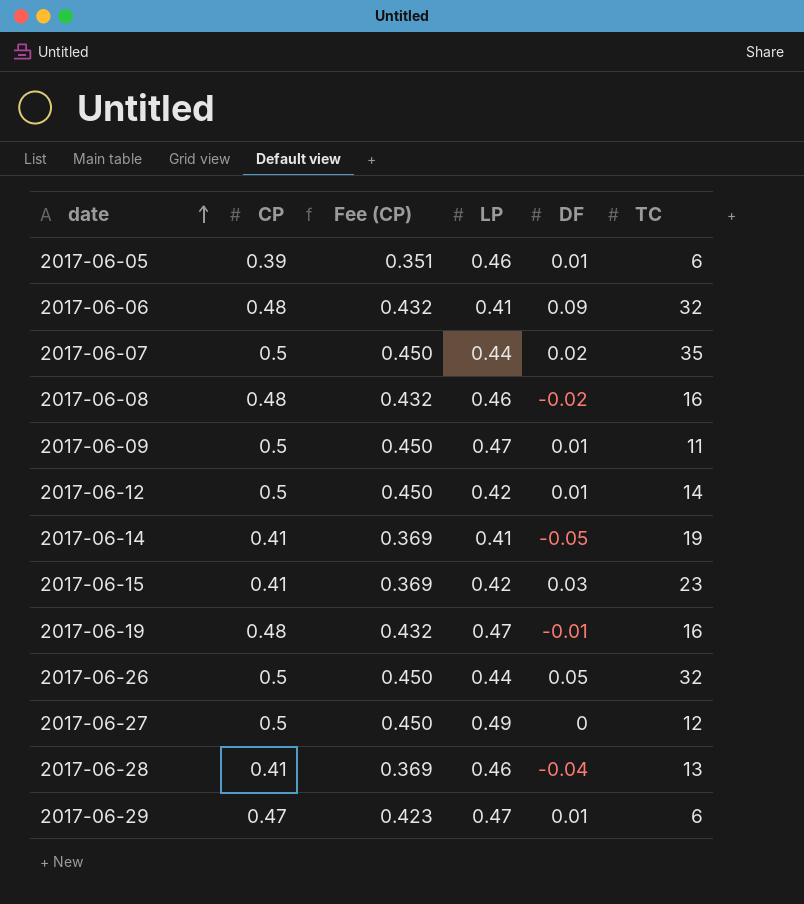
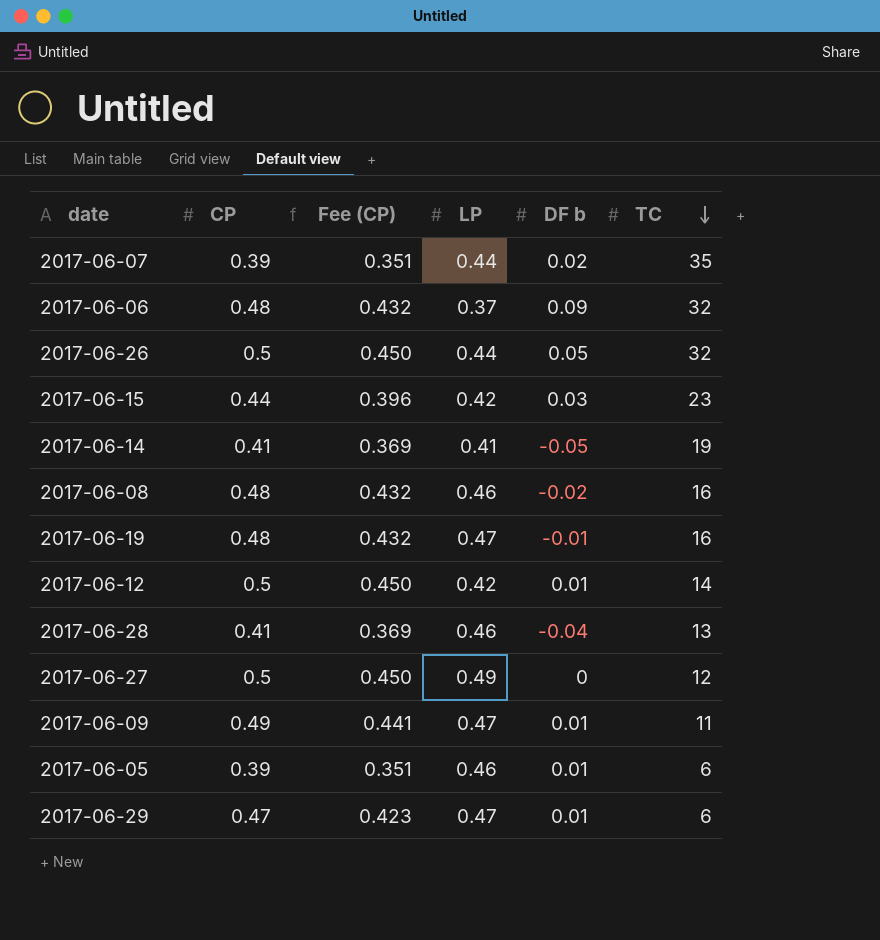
row order: date ascending -> TC descending
column name: DF -> DF b
2017-06-07 | CP: 0.5 -> 0.39
2017-06-07 | Fee (CP): 0.450 -> 0.351
2017-06-06 | LP: 0.41 -> 0.37
2017-06-15 | CP: 0.41 -> 0.44
2017-06-15 | Fee (CP): 0.369 -> 0.396
2017-06-09 | CP: 0.5 -> 0.49
2017-06-09 | Fee (CP): 0.450 -> 0.441

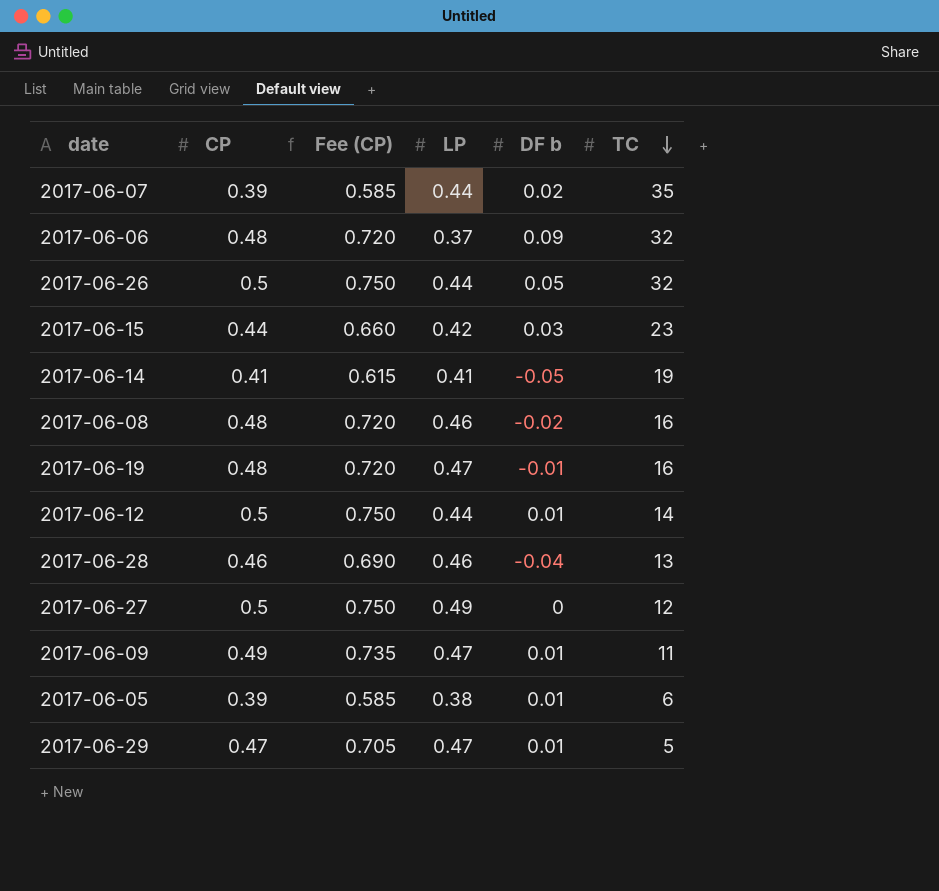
column Fee (CP) | formula: [CP] * 0.9 -> [CP] * 1.5
2017-06-12 | LP: 0.42 -> 0.44
2017-06-28 | CP: 0.41 -> 0.46
2017-06-05 | LP: 0.46 -> 0.38
2017-06-29 | TC: 6 -> 5

